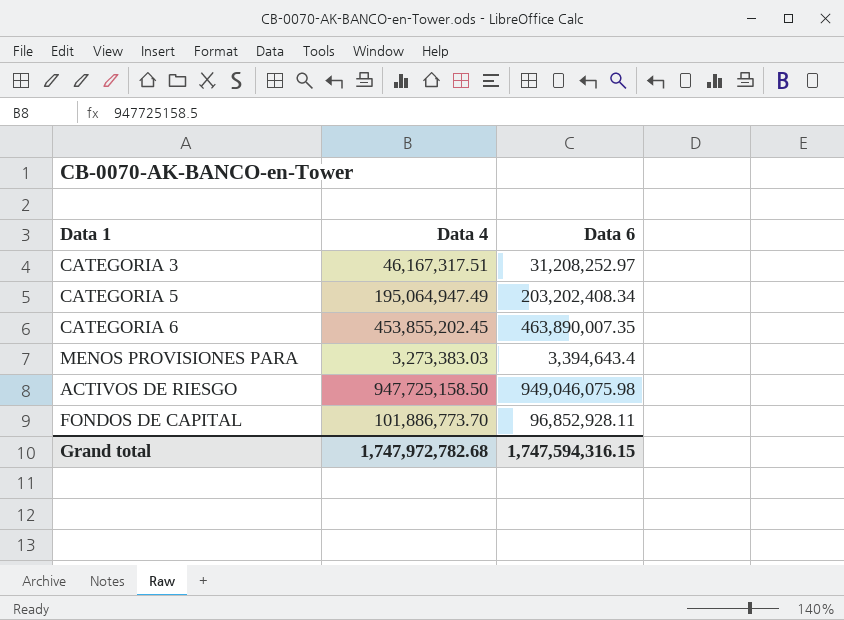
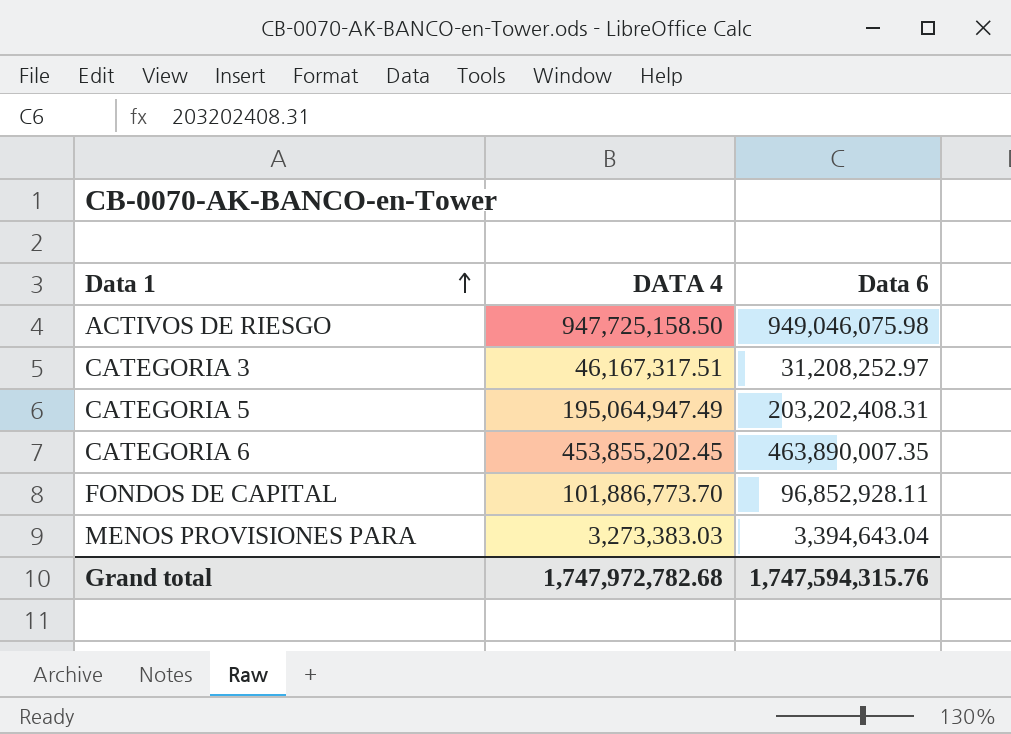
row order: none -> Data 1 ascending
column name: Data 4 -> DATA 4
CATEGORIA 5 | Data 6: 203,202,408.34 -> 203,202,408.31
MENOS PROVISIONES PARA | Data 6: 3,394,643.4 -> 3,394,643.04
Grand total | Data 6: 1,747,594,316.15 -> 1,747,594,315.76

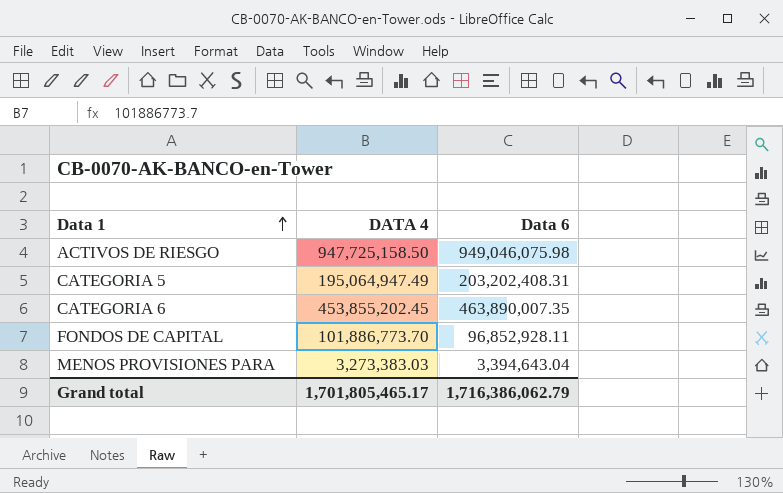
row CATEGORIA 3: 46,167,317.51 | 31,208,252.97 -> none
Grand total | DATA 4: 1,747,972,782.68 -> 1,701,805,465.17
Grand total | Data 6: 1,747,594,315.76 -> 1,716,386,062.79

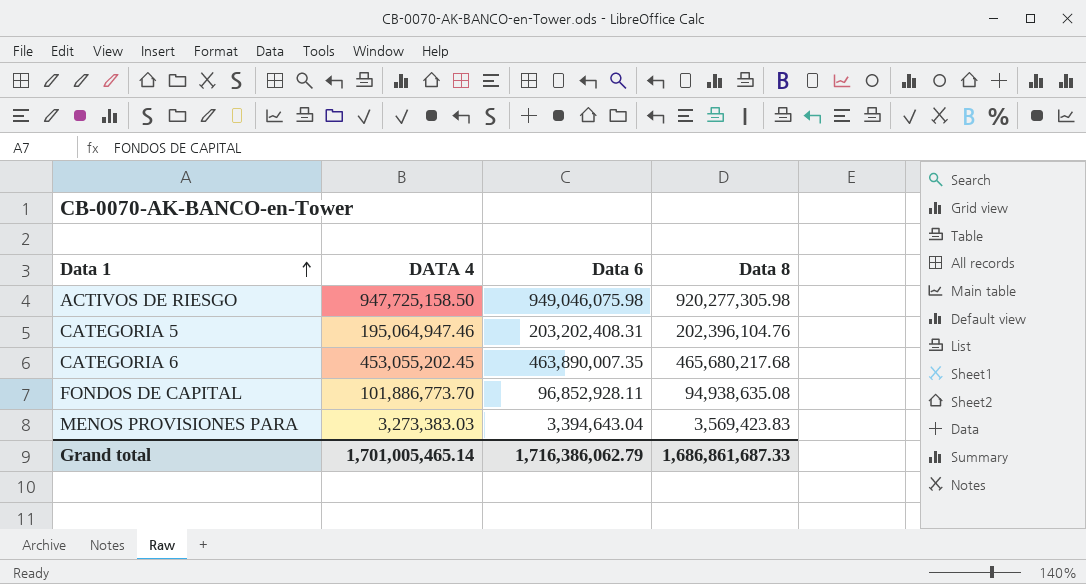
column Data 8 | position: none -> 4
CATEGORIA 5 | DATA 4: 195,064,947.49 -> 195,064,947.46
CATEGORIA 6 | DATA 4: 453,855,202.45 -> 453,055,202.45
Grand total | DATA 4: 1,701,805,465.17 -> 1,701,005,465.14

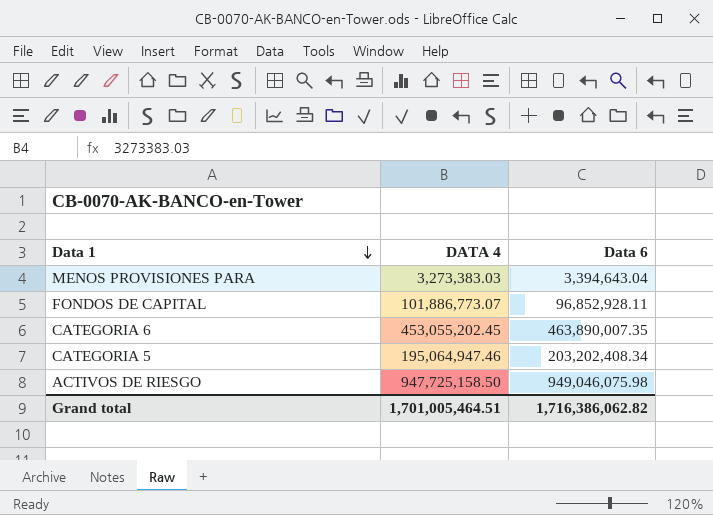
row order: Data 1 ascending -> Data 1 descending
column Data 8 | position: 4 -> none
FONDOS DE CAPITAL | DATA 4: 101,886,773.70 -> 101,886,773.07
CATEGORIA 5 | Data 6: 203,202,408.31 -> 203,202,408.34
Grand total | DATA 4: 1,701,005,465.14 -> 1,701,005,464.51
Grand total | Data 6: 1,716,386,062.79 -> 1,716,386,062.82

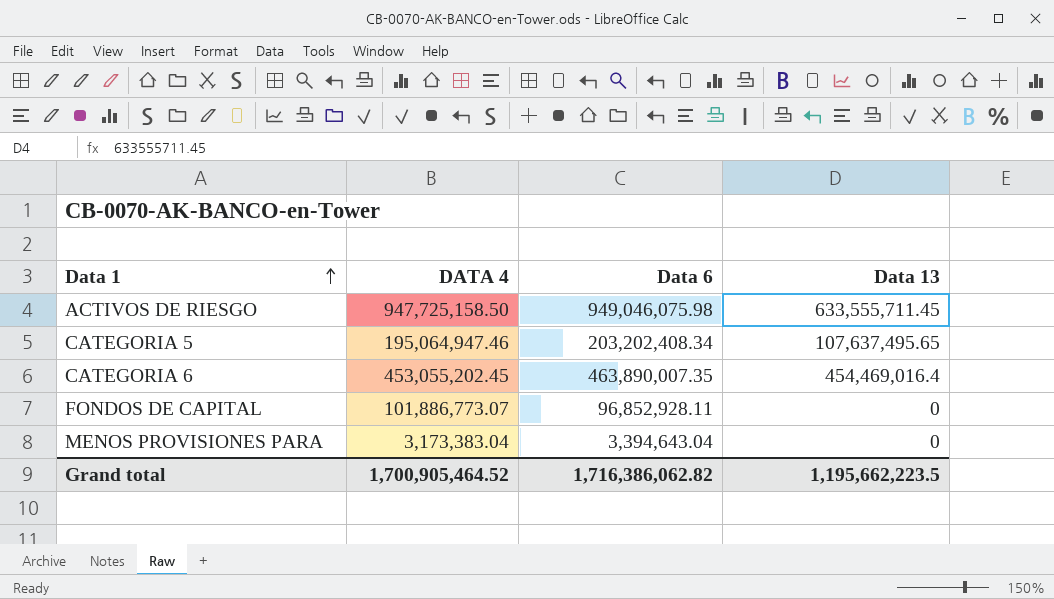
row order: Data 1 descending -> Data 1 ascending
column Data 13 | position: none -> 4
MENOS PROVISIONES PARA | DATA 4: 3,273,383.03 -> 3,173,383.04
Grand total | DATA 4: 1,701,005,464.51 -> 1,700,905,464.52

